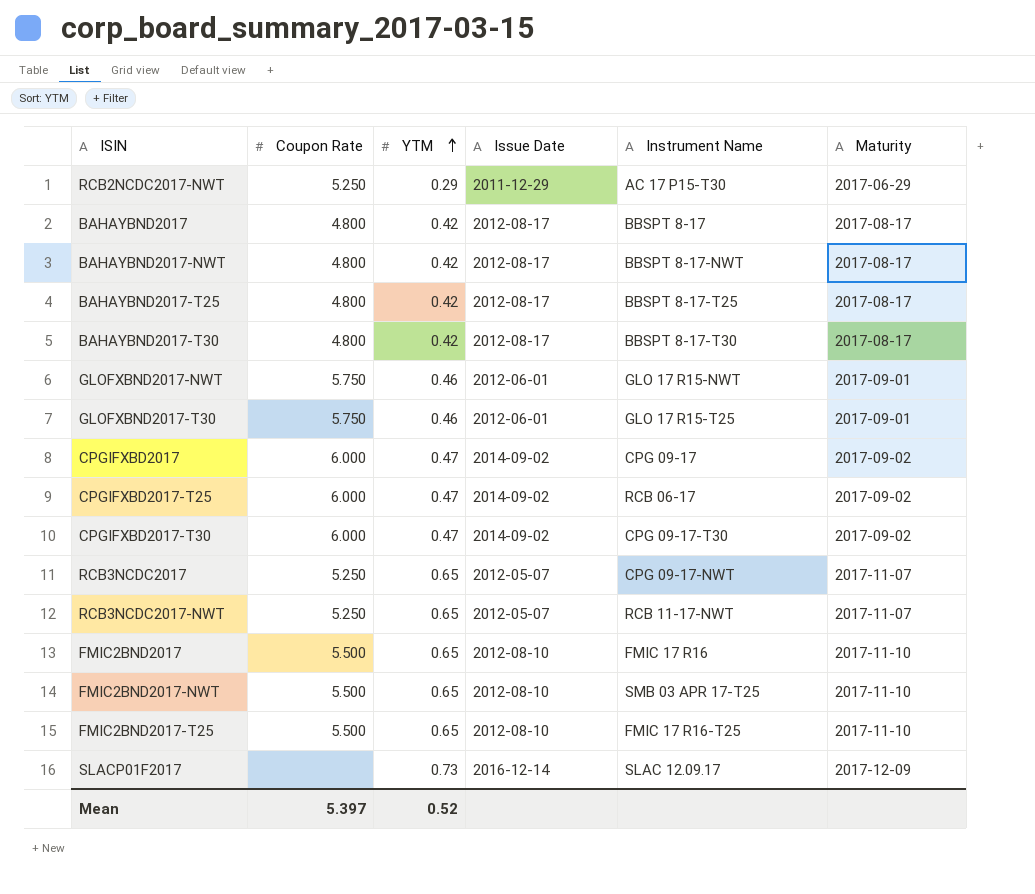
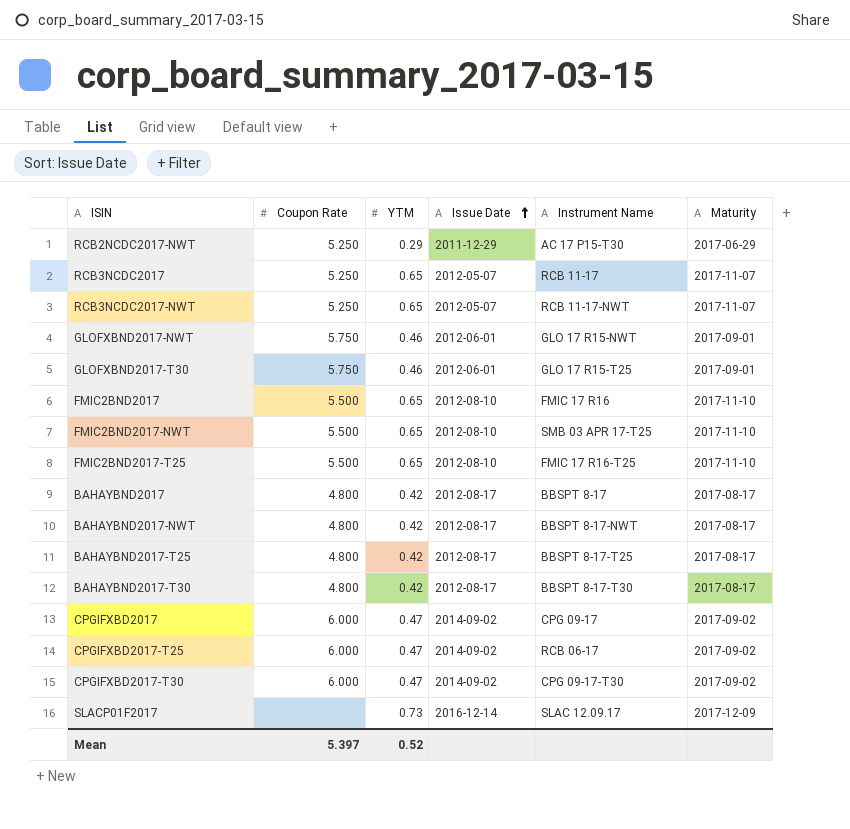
row order: YTM ascending -> Issue Date ascending
RCB3NCDC2017 | Instrument Name: CPG 09-17-NWT -> RCB 11-17

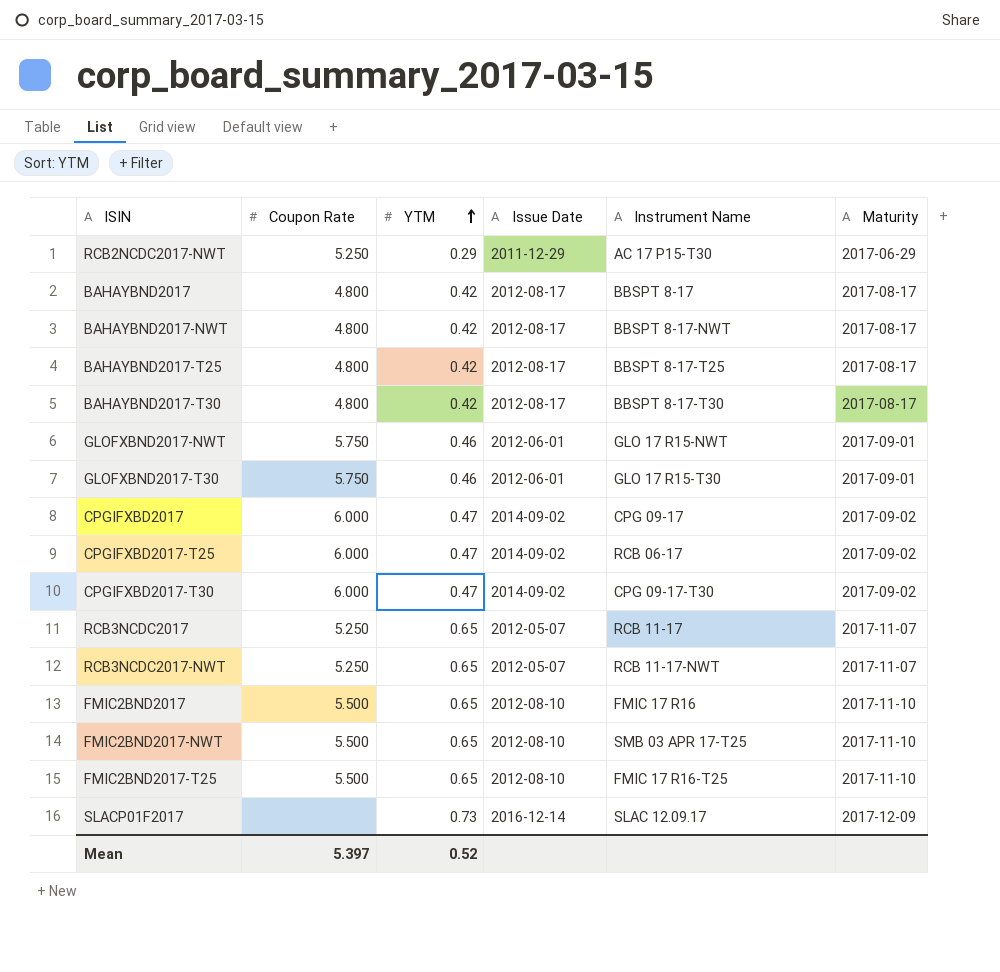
row order: Issue Date ascending -> YTM ascending
GLOFXBND2017-T30 | Instrument Name: GLO 17 R15-T25 -> GLO 17 R15-T30

